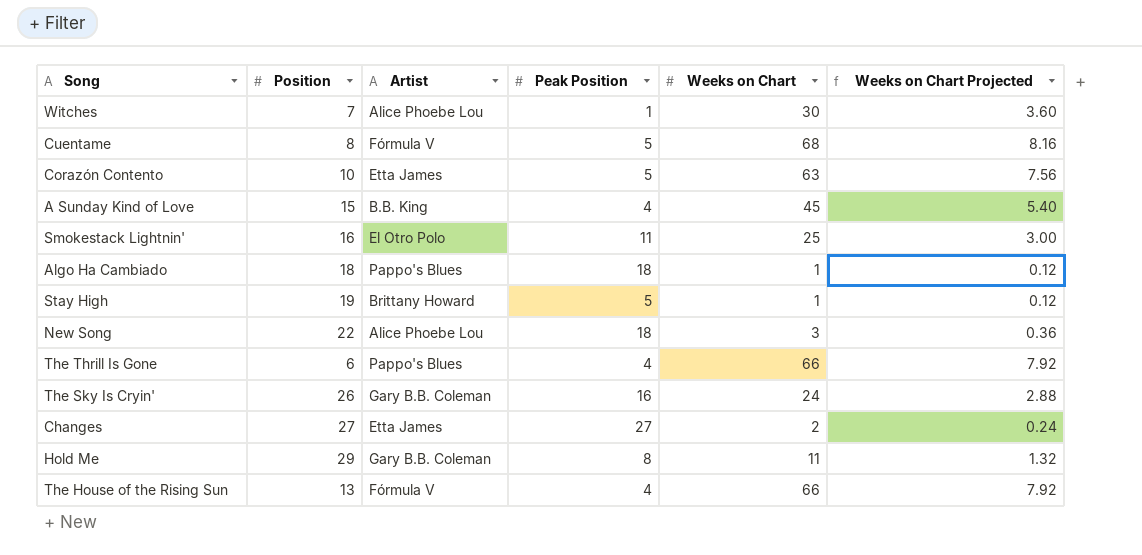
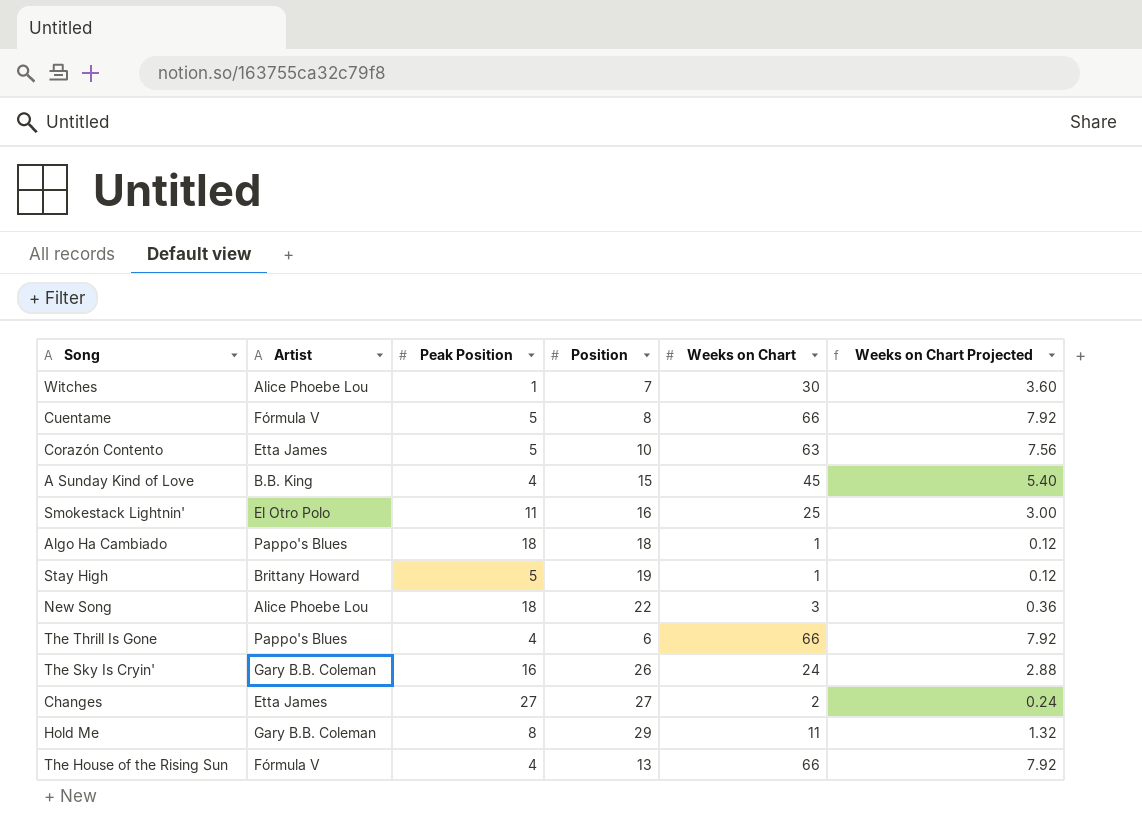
column Position | position: 2 -> 4
Cuentame | Weeks on Chart: 68 -> 66
Cuentame | Weeks on Chart Projected: 8.16 -> 7.92

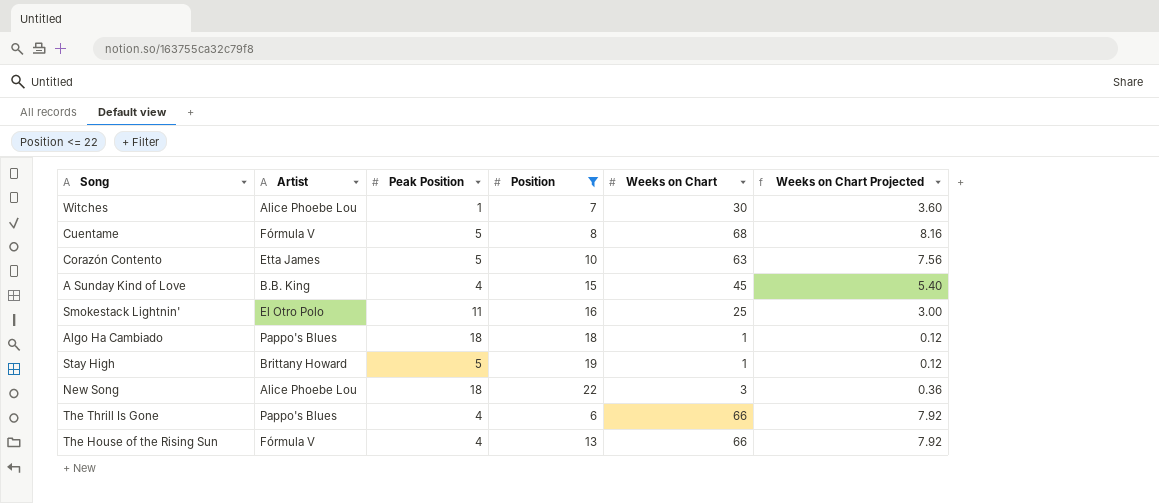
filter: none -> Position <= 22
Cuentame | Weeks on Chart: 66 -> 68
Cuentame | Weeks on Chart Projected: 7.92 -> 8.16

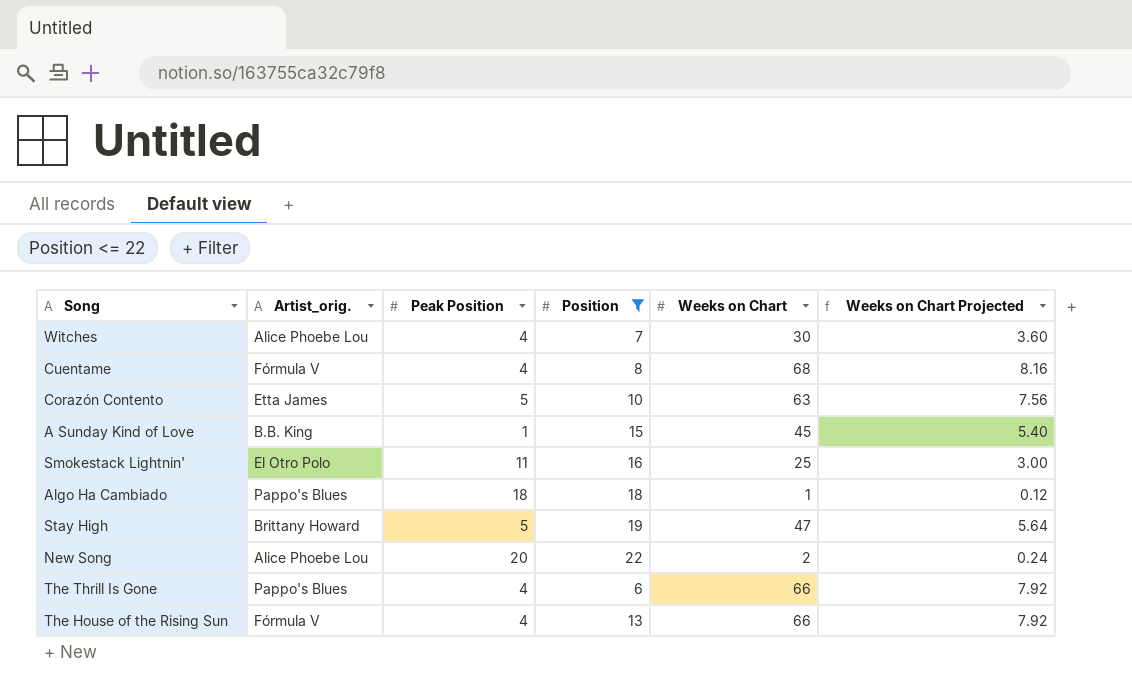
column name: Artist -> Artist_orig.
Witches | Peak Position: 1 -> 4
Cuentame | Peak Position: 5 -> 4
A Sunday Kind of Love | Peak Position: 4 -> 1
Stay High | Weeks on Chart: 1 -> 47
Stay High | Weeks on Chart Projected: 0.12 -> 5.64
New Song | Peak Position: 18 -> 20
New Song | Weeks on Chart: 3 -> 2
New Song | Weeks on Chart Projected: 0.36 -> 0.24

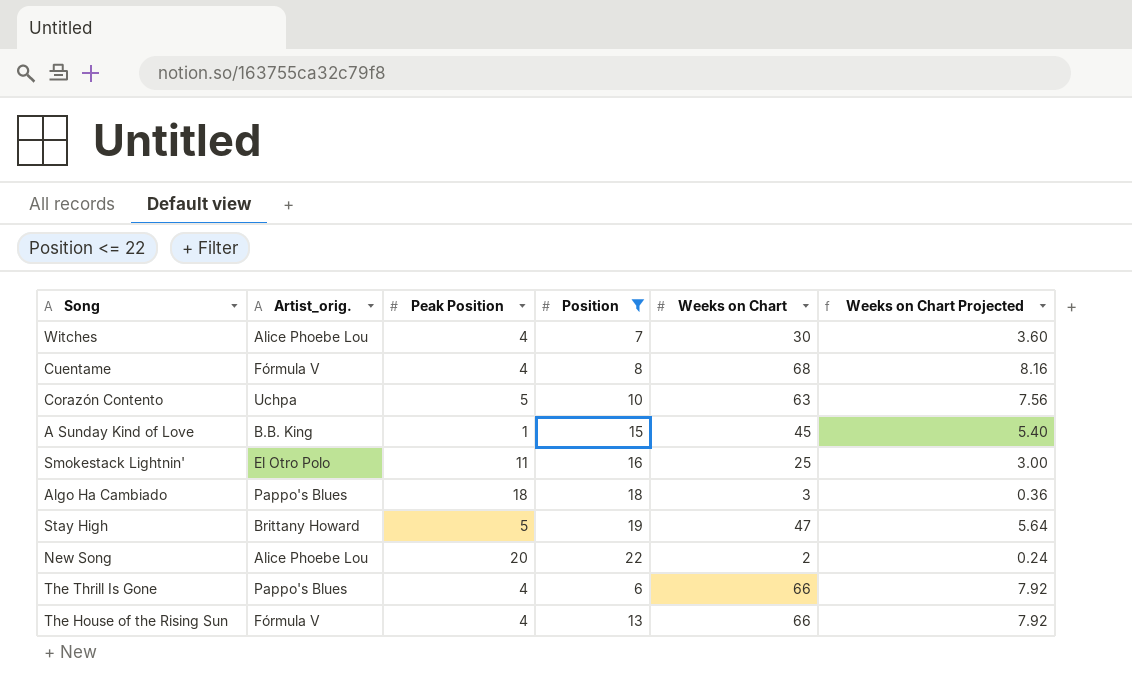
Corazón Contento | Artist_orig.: Etta James -> Uchpa
Algo Ha Cambiado | Weeks on Chart: 1 -> 3
Algo Ha Cambiado | Weeks on Chart Projected: 0.12 -> 0.36

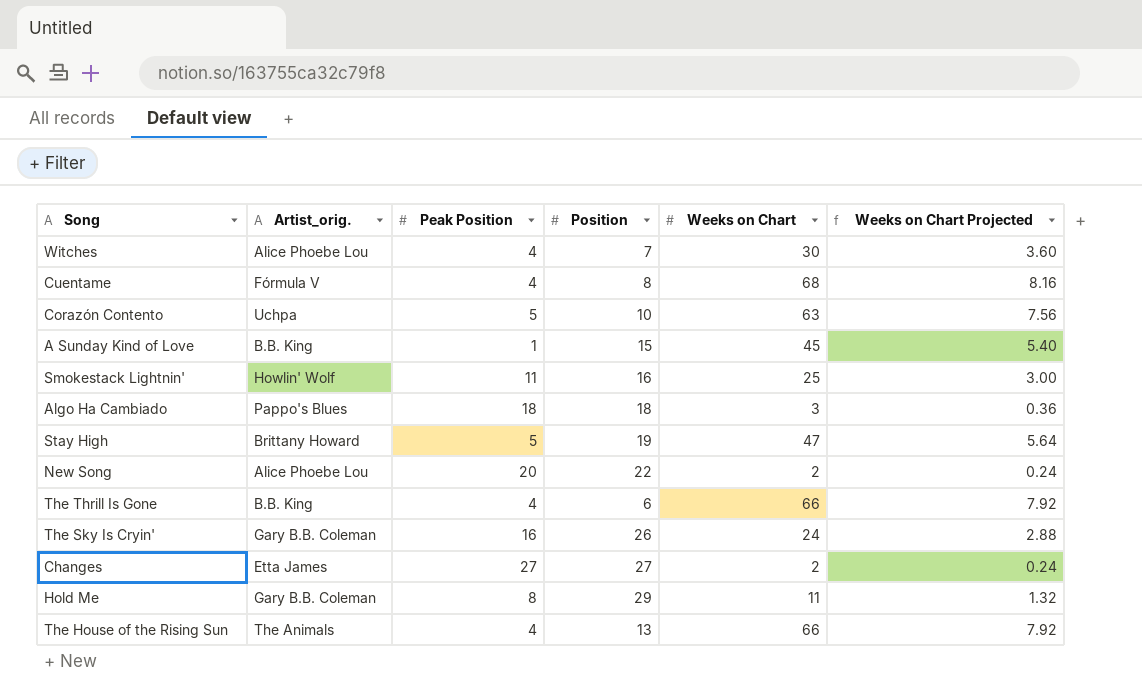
filter: Position <= 22 -> none
Smokestack Lightnin' | Artist_orig.: El Otro Polo -> Howlin' Wolf
The Thrill Is Gone | Artist_orig.: Pappo's Blues -> B.B. King
The House of the Rising Sun | Artist_orig.: Fórmula V -> The Animals

